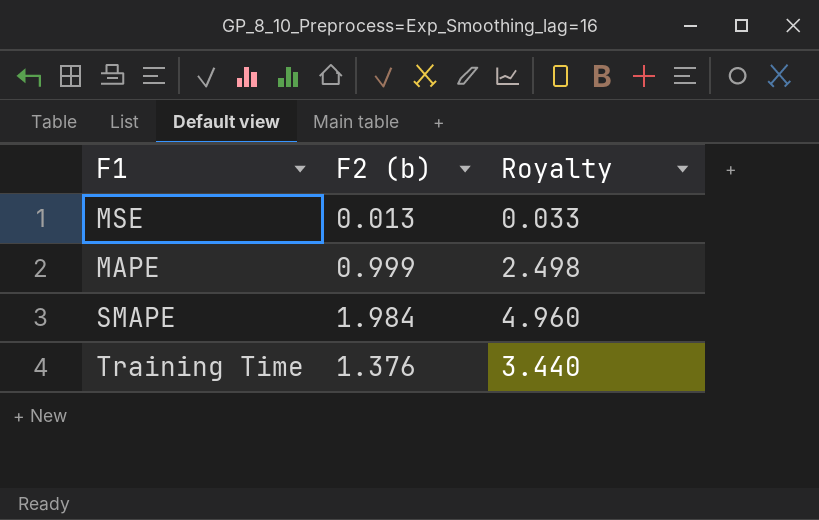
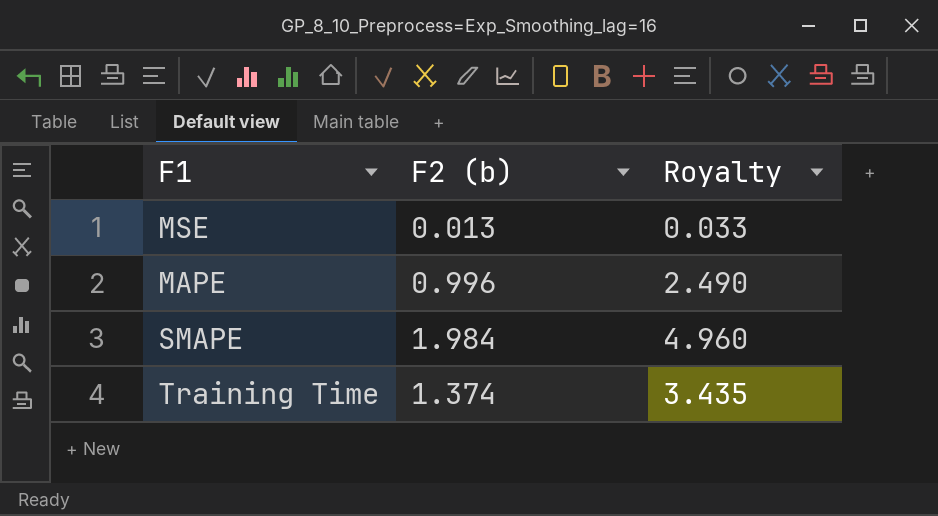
MAPE | F2 (b): 0.999 -> 0.996
MAPE | Royalty: 2.498 -> 2.490
Training Time | F2 (b): 1.376 -> 1.374
Training Time | Royalty: 3.440 -> 3.435

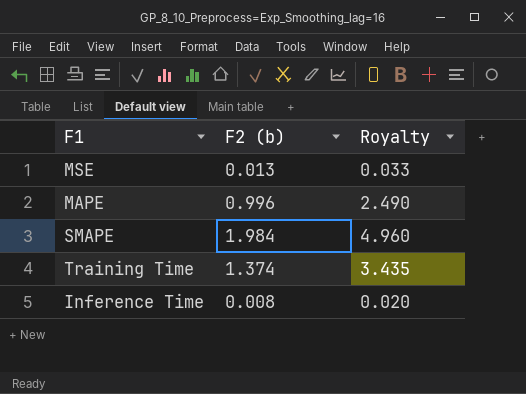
row Inference Time: none -> 0.008 | 0.020

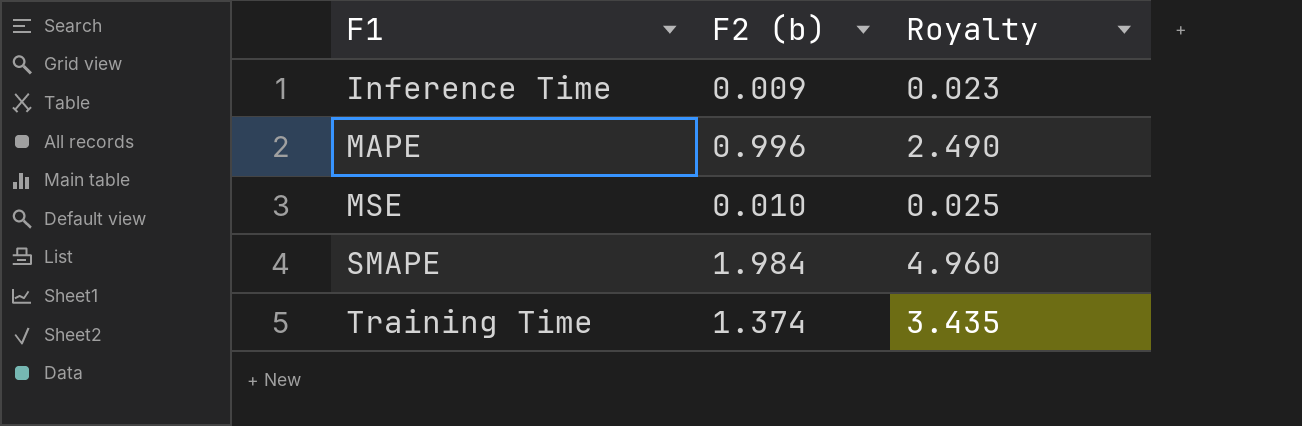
row order: none -> F1 ascending
Inference Time | F2 (b): 0.008 -> 0.009
Inference Time | Royalty: 0.020 -> 0.023
MSE | F2 (b): 0.013 -> 0.010
MSE | Royalty: 0.033 -> 0.025

